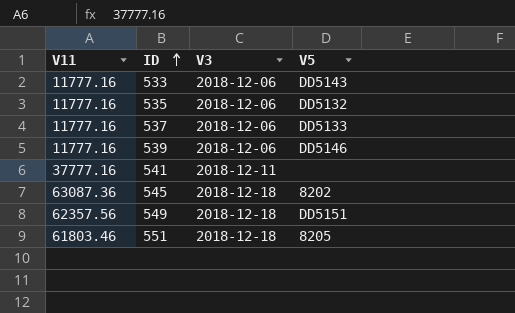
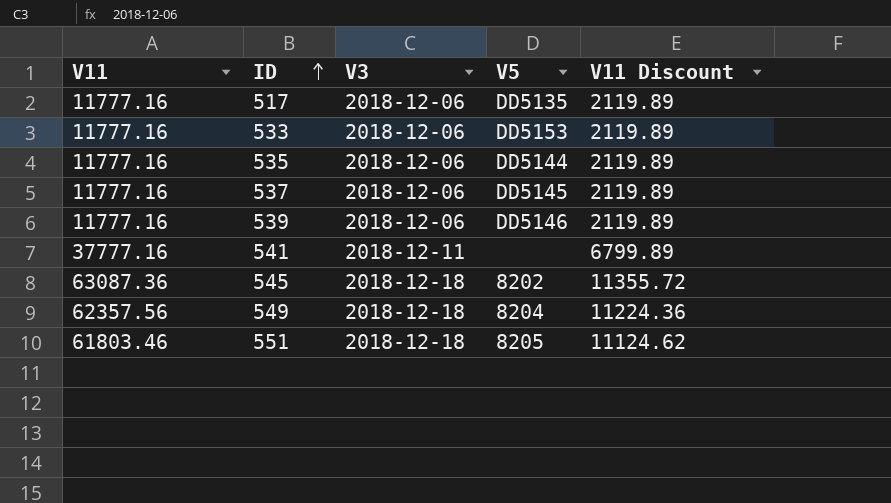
column V11 Discount | formula: none -> [V11] * 0.18
row 517: none -> 11777.16 | 2018-12-06 | DD5135 | 2119.89
533 | V5: DD5143 -> DD5153
535 | V5: DD5132 -> DD5144
537 | V5: DD5133 -> DD5145
549 | V5: DD5151 -> 8204

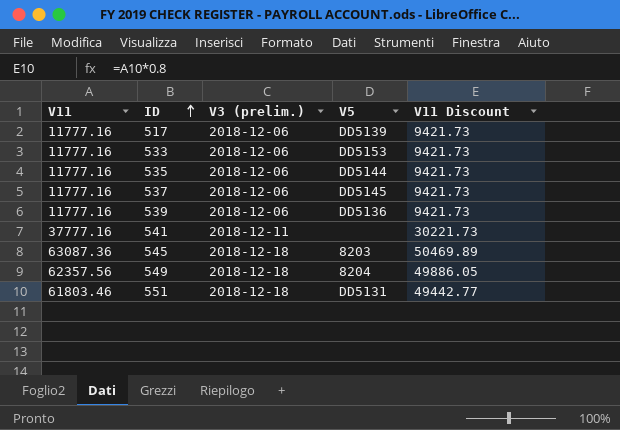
column name: V3 -> V3 (prelim.)
column V11 Discount | formula: [V11] * 0.18 -> [V11] * 0.8
517 | V5: DD5135 -> DD5139
539 | V5: DD5146 -> DD5136
545 | V5: 8202 -> 8203
551 | V5: 8205 -> DD5131

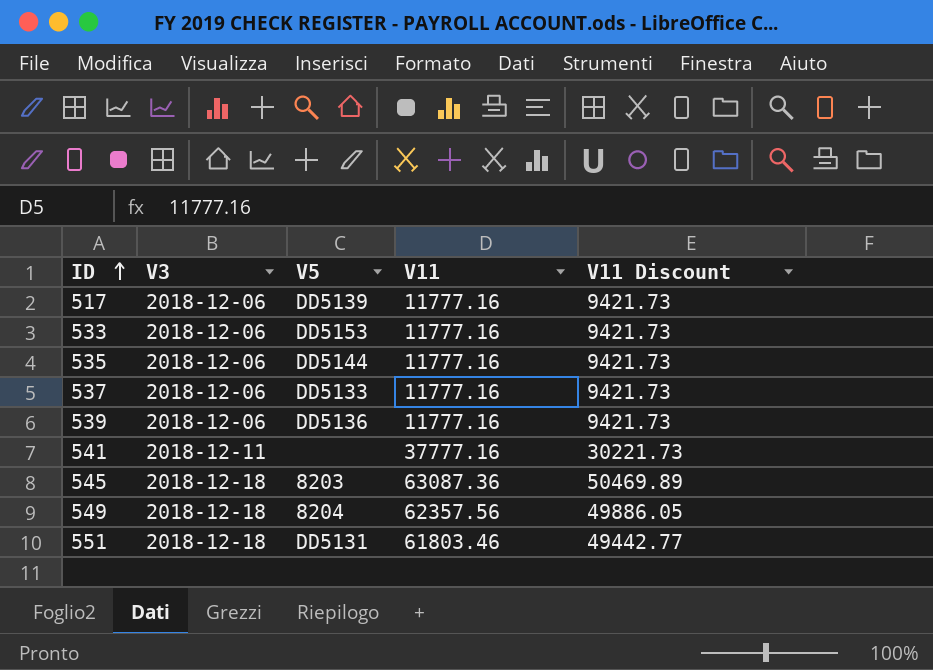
column name: V3 (prelim.) -> V3
column V11 | position: 1 -> 4
537 | V5: DD5145 -> DD5133

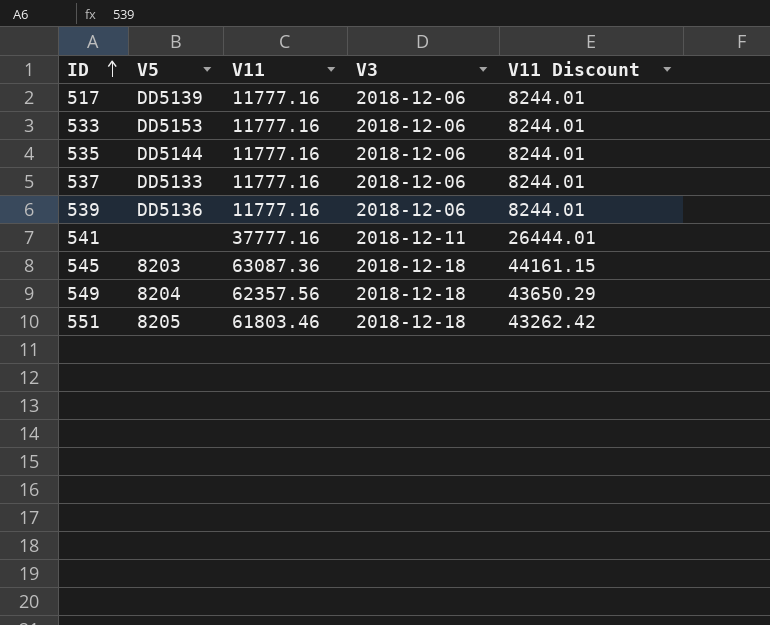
column V3 | position: 2 -> 4
column V11 Discount | formula: [V11] * 0.8 -> [V11] * 0.7
551 | V5: DD5131 -> 8205

